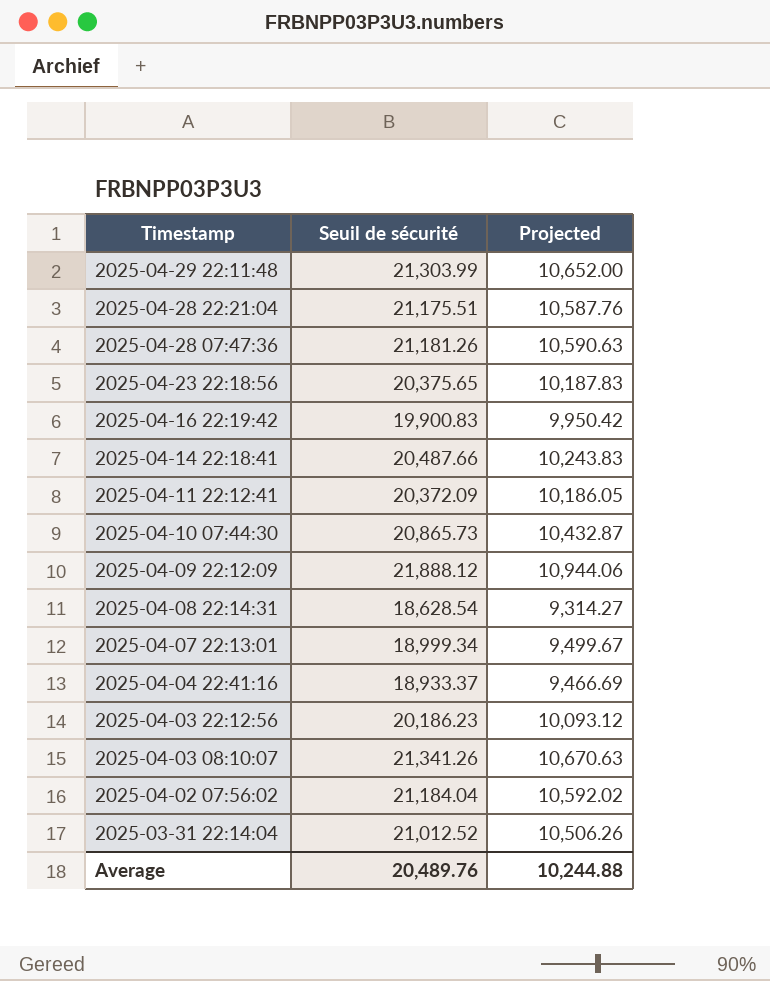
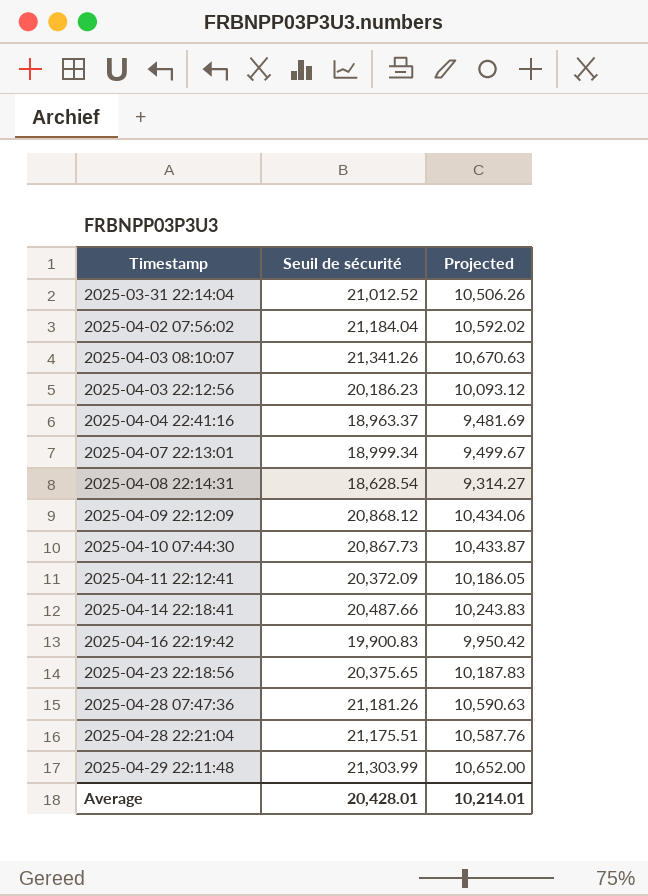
row order: Timestamp descending -> Timestamp ascending
2025-04-04 22:41:16 | Seuil de sécurité: 18,933.37 -> 18,963.37
2025-04-04 22:41:16 | Projected: 9,466.69 -> 9,481.69
2025-04-09 22:12:09 | Seuil de sécurité: 21,888.12 -> 20,868.12
2025-04-09 22:12:09 | Projected: 10,944.06 -> 10,434.06
2025-04-10 07:44:30 | Seuil de sécurité: 20,865.73 -> 20,867.73
2025-04-10 07:44:30 | Projected: 10,432.87 -> 10,433.87
Average | Seuil de sécurité: 20,489.76 -> 20,428.01
Average | Projected: 10,244.88 -> 10,214.01

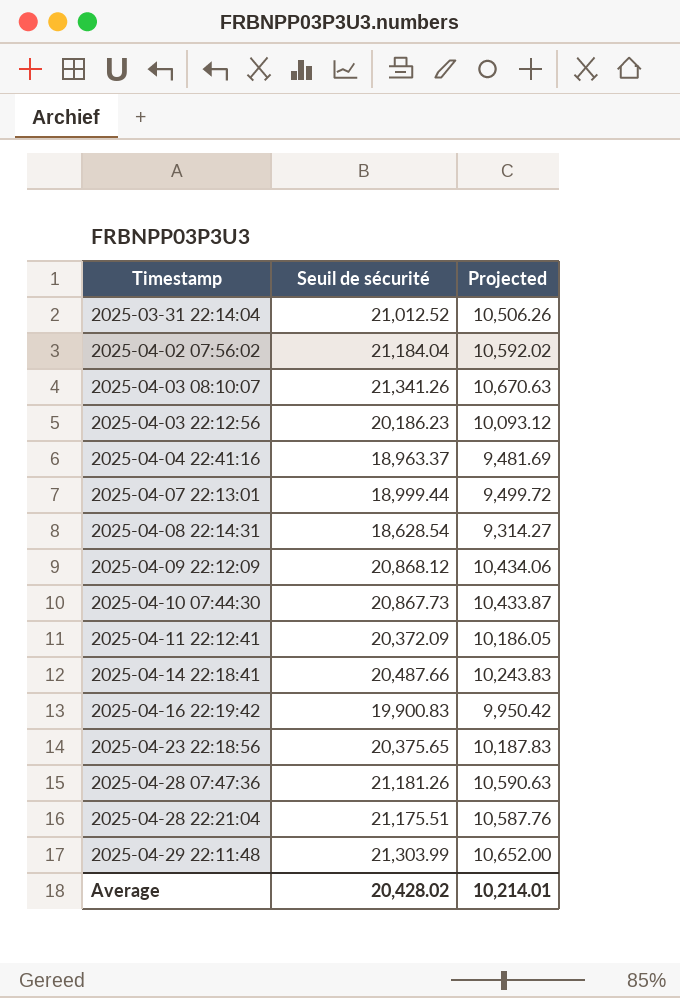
2025-04-07 22:13:01 | Seuil de sécurité: 18,999.34 -> 18,999.44
2025-04-07 22:13:01 | Projected: 9,499.67 -> 9,499.72
Average | Seuil de sécurité: 20,428.01 -> 20,428.02

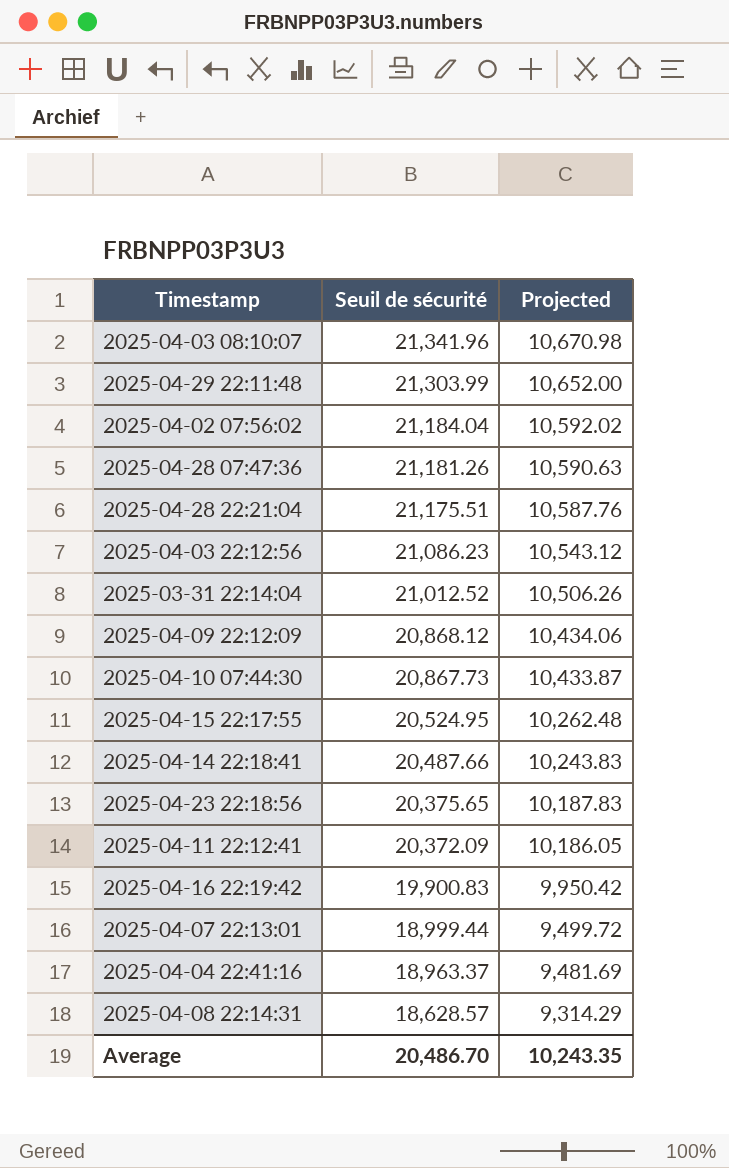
row order: Timestamp ascending -> Seuil de sécurité descending
2025-04-03 08:10:07 | Seuil de sécurité: 21,341.26 -> 21,341.96
2025-04-03 08:10:07 | Projected: 10,670.63 -> 10,670.98
2025-04-03 22:12:56 | Seuil de sécurité: 20,186.23 -> 21,086.23
2025-04-03 22:12:56 | Projected: 10,093.12 -> 10,543.12
row 2025-04-15 22:17:55: none -> 20,524.95 | 10,262.48
2025-04-08 22:14:31 | Seuil de sécurité: 18,628.54 -> 18,628.57
2025-04-08 22:14:31 | Projected: 9,314.27 -> 9,314.29
Average | Seuil de sécurité: 20,428.02 -> 20,486.70
Average | Projected: 10,214.01 -> 10,243.35

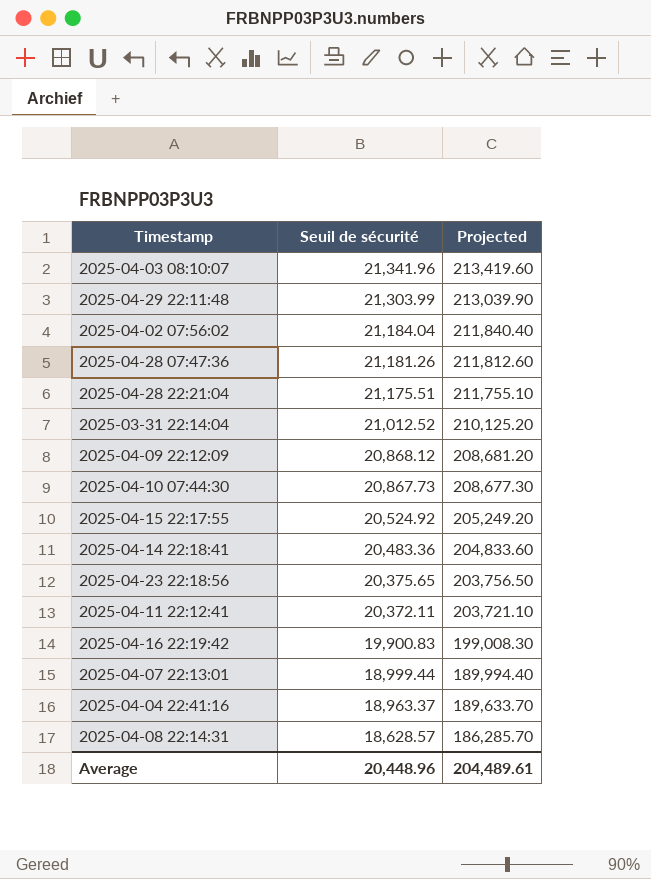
column Projected | formula: [Seuil de sécurité] * 0.5 -> [Seuil de sécurité] * 10
row 2025-04-03 22:12:56: 21,086.23 | 10,543.12 -> none
2025-04-15 22:17:55 | Seuil de sécurité: 20,524.95 -> 20,524.92
2025-04-14 22:18:41 | Seuil de sécurité: 20,487.66 -> 20,483.36
2025-04-11 22:12:41 | Seuil de sécurité: 20,372.09 -> 20,372.11
Average | Seuil de sécurité: 20,486.70 -> 20,448.96
Average | Projected: 10,243.35 -> 204,489.61

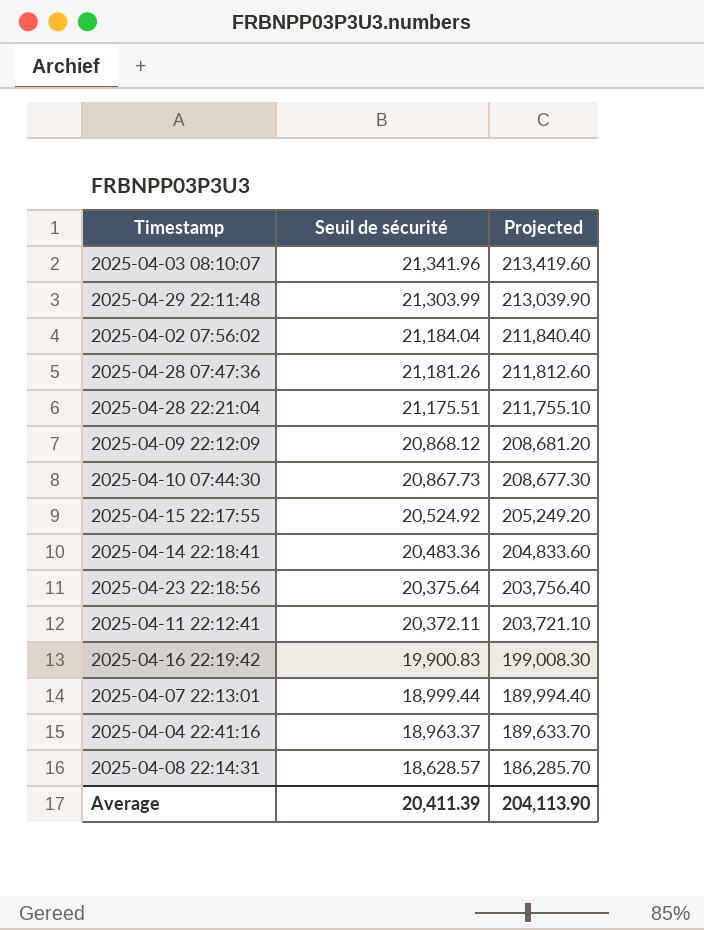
row 2025-03-31 22:14:04: 21,012.52 | 210,125.20 -> none
2025-04-23 22:18:56 | Seuil de sécurité: 20,375.65 -> 20,375.64
2025-04-23 22:18:56 | Projected: 203,756.50 -> 203,756.40
Average | Seuil de sécurité: 20,448.96 -> 20,411.39
Average | Projected: 204,489.61 -> 204,113.90

